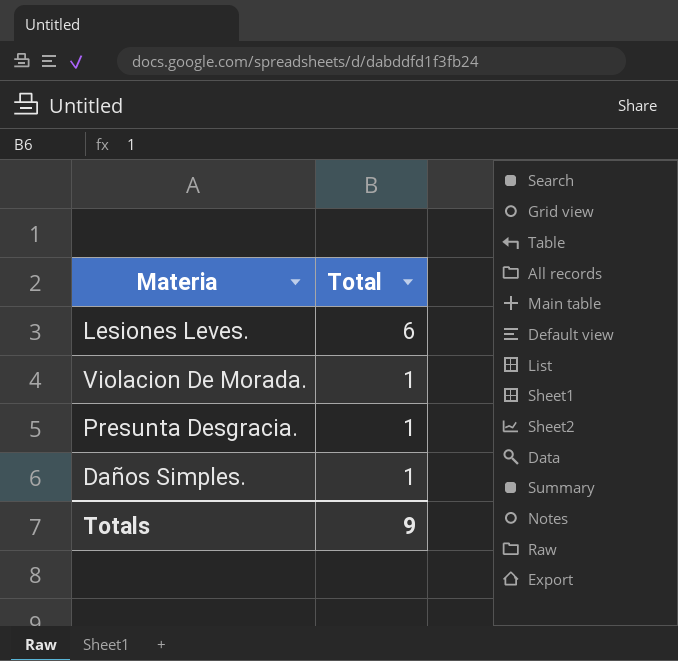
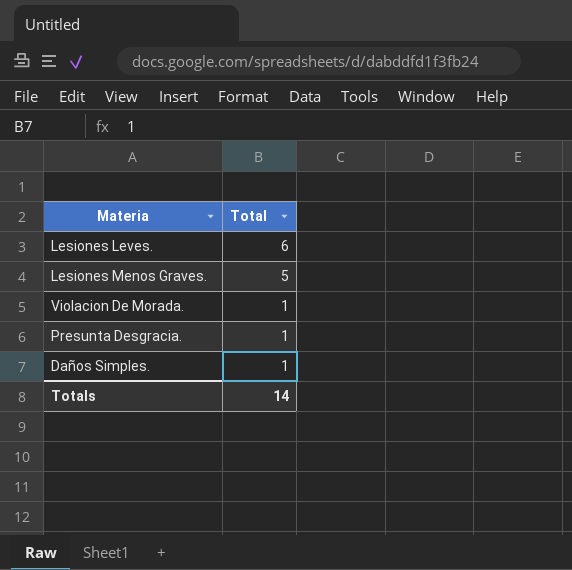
row Lesiones Menos Graves.: none -> 5
Totals | Total: 9 -> 14

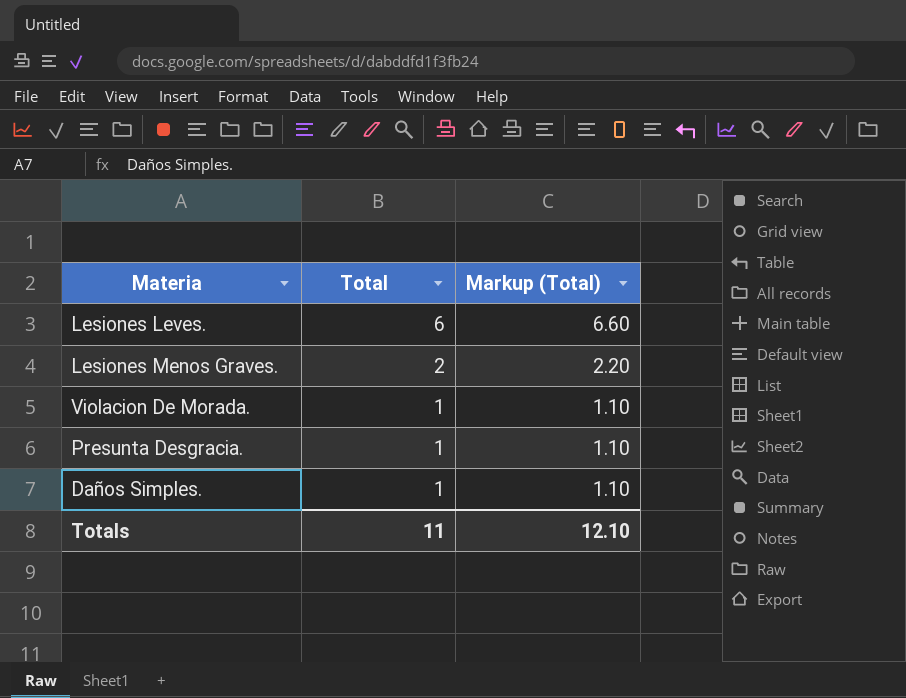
column Markup (Total) | formula: none -> [Total] * 1.1
Lesiones Menos Graves. | Total: 5 -> 2
Totals | Total: 14 -> 11

